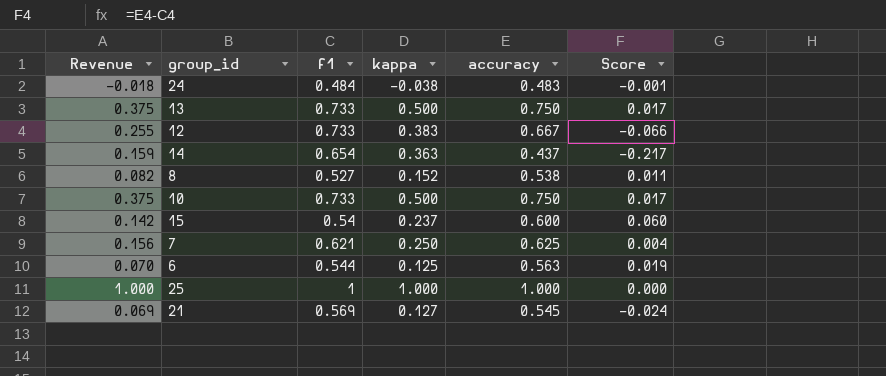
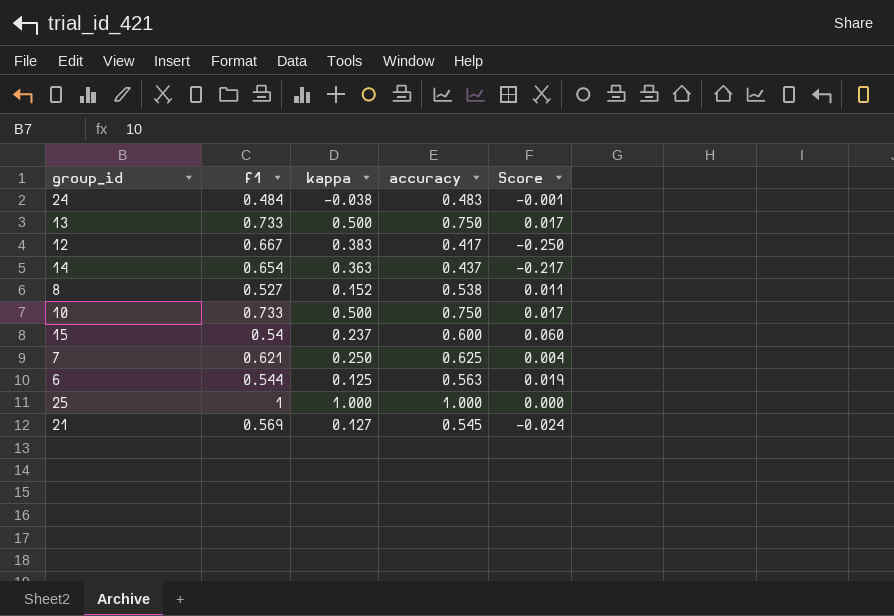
column Revenue | formula: [kappa] * [accuracy] -> none
12 | f1: 0.733 -> 0.667
12 | accuracy: 0.667 -> 0.417
12 | Score: -0.066 -> -0.250

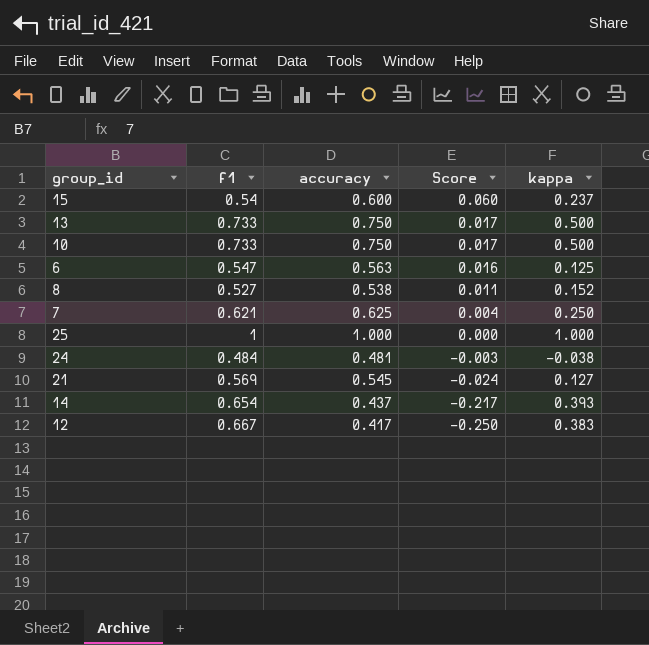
row order: none -> Score descending
column kappa | position: 3 -> 5
6 | f1: 0.544 -> 0.547
6 | Score: 0.019 -> 0.016
24 | accuracy: 0.483 -> 0.481
24 | Score: -0.001 -> -0.003
14 | kappa: 0.363 -> 0.393

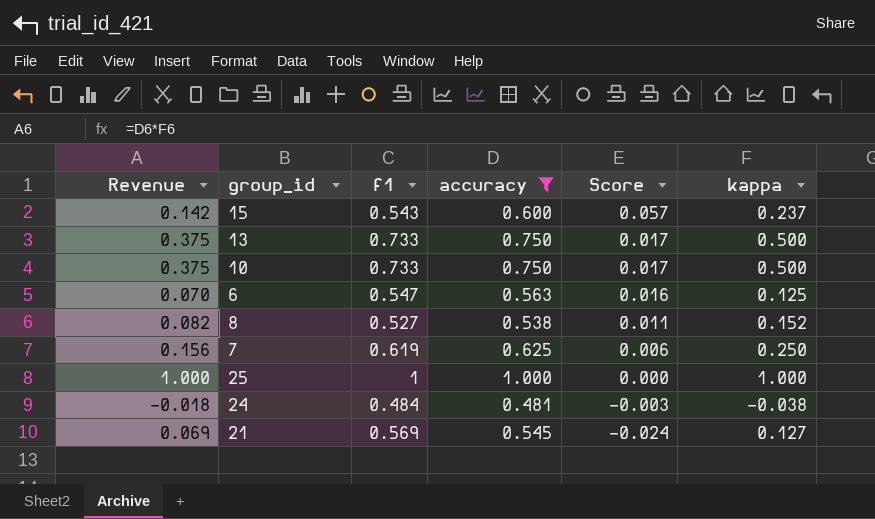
filter: none -> accuracy >= 0.481
column Revenue | formula: none -> [accuracy] * [kappa]
15 | f1: 0.54 -> 0.543
15 | Score: 0.060 -> 0.057
7 | f1: 0.621 -> 0.619
7 | Score: 0.004 -> 0.006

